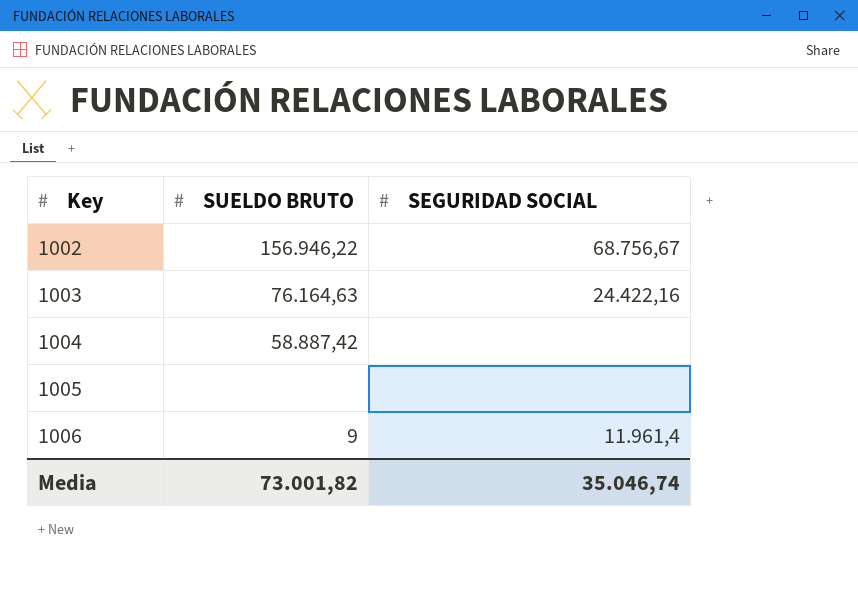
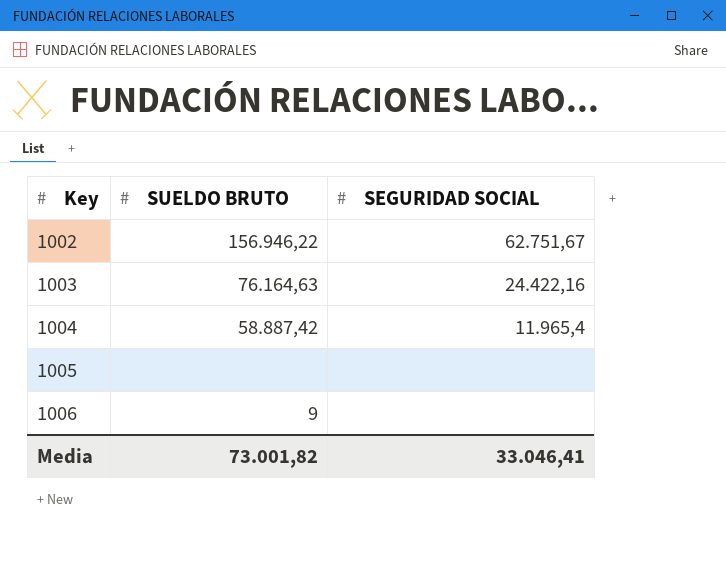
1002 | SEGURIDAD SOCIAL: 68.756,67 -> 62.751,67
1004 | SEGURIDAD SOCIAL: none -> 11.965,4
1006 | SEGURIDAD SOCIAL: 11.961,4 -> none
Media | SEGURIDAD SOCIAL: 35.046,74 -> 33.046,41

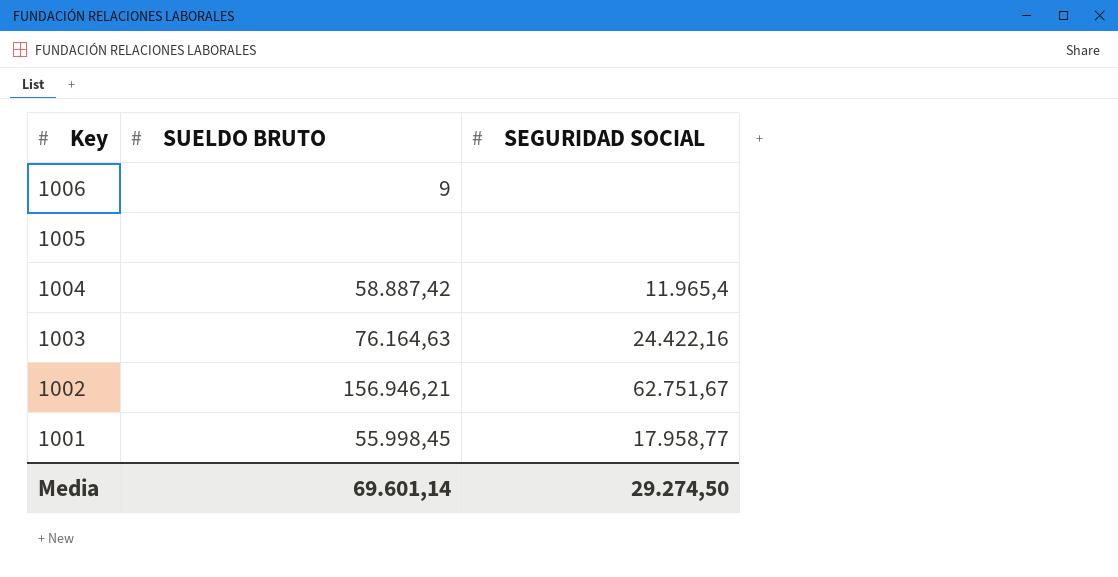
row order: Key ascending -> Key descending
1002 | SUELDO BRUTO: 156.946,22 -> 156.946,21
row 1001: none -> 55.998,45 | 17.958,77
Media | SUELDO BRUTO: 73.001,82 -> 69.601,14
Media | SEGURIDAD SOCIAL: 33.046,41 -> 29.274,50

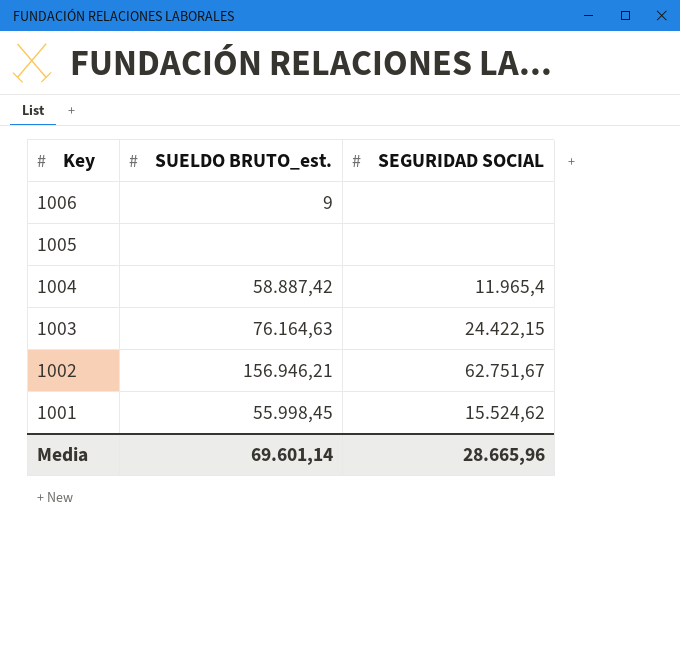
column name: SUELDO BRUTO -> SUELDO BRUTO_est.
1003 | SEGURIDAD SOCIAL: 24.422,16 -> 24.422,15
1001 | SEGURIDAD SOCIAL: 17.958,77 -> 15.524,62
Media | SEGURIDAD SOCIAL: 29.274,50 -> 28.665,96

